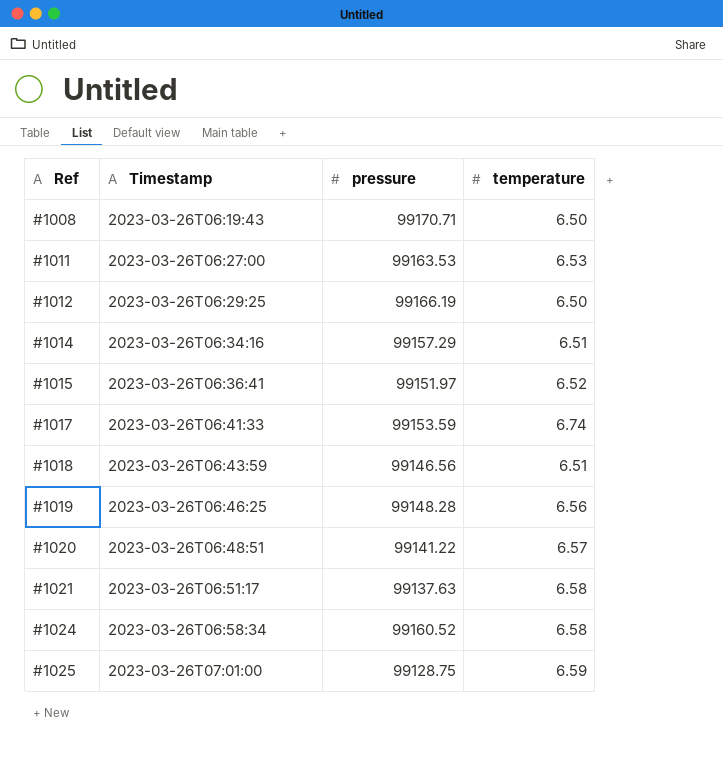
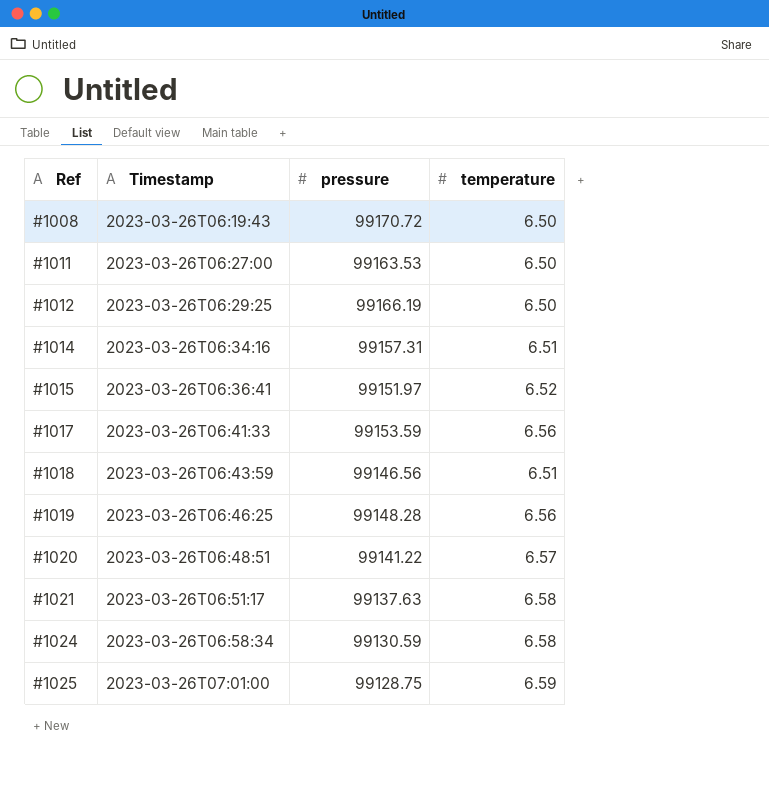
#1008 | pressure: 99170.71 -> 99170.72
#1011 | temperature: 6.53 -> 6.50
#1014 | pressure: 99157.29 -> 99157.31
#1017 | temperature: 6.74 -> 6.56
#1024 | pressure: 99160.52 -> 99130.59

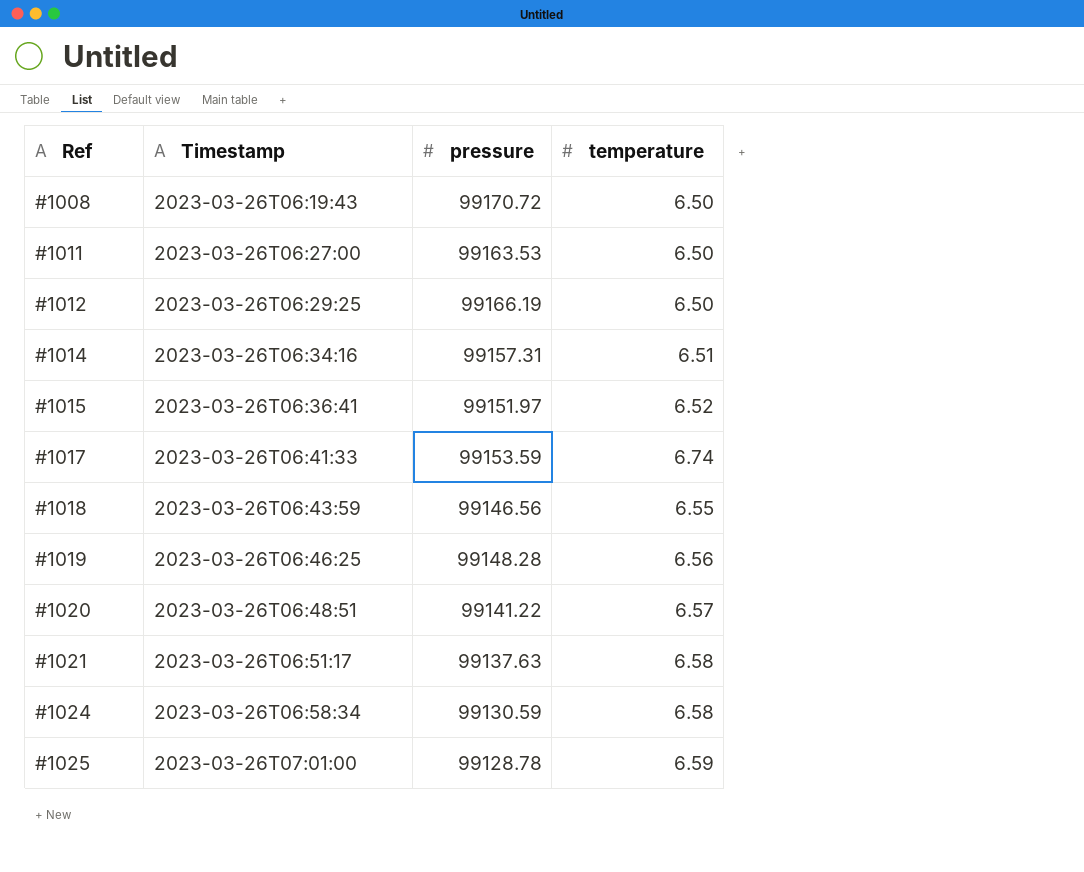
#1017 | temperature: 6.56 -> 6.74
#1018 | temperature: 6.51 -> 6.55
#1025 | pressure: 99128.75 -> 99128.78

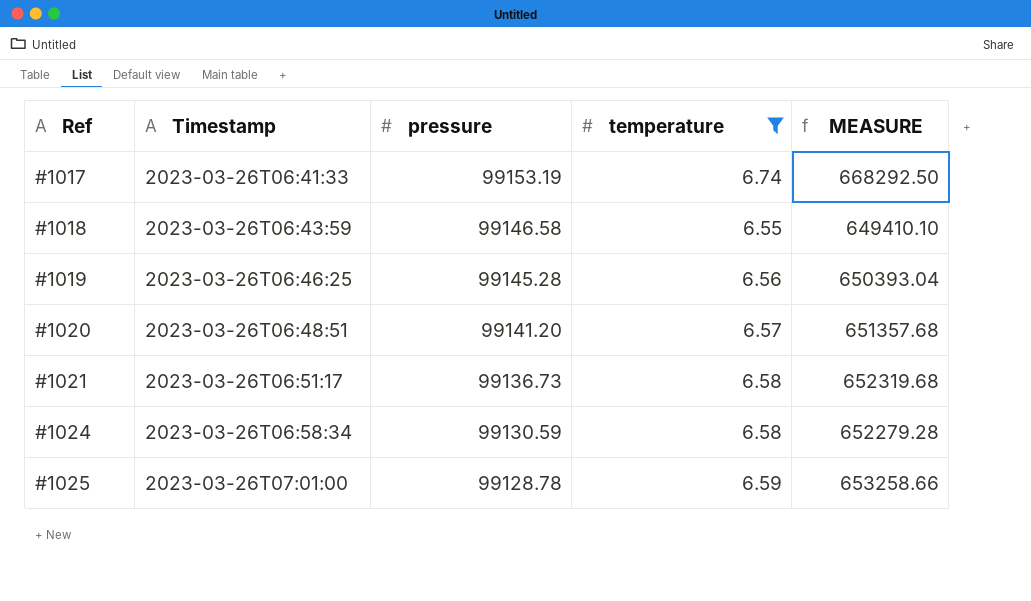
filter: none -> temperature >= 6.55
column MEASURE | formula: none -> [pressure] * [temperature]
#1017 | pressure: 99153.59 -> 99153.19
#1018 | pressure: 99146.56 -> 99146.58
#1019 | pressure: 99148.28 -> 99145.28
#1020 | pressure: 99141.22 -> 99141.20
#1021 | pressure: 99137.63 -> 99136.73

